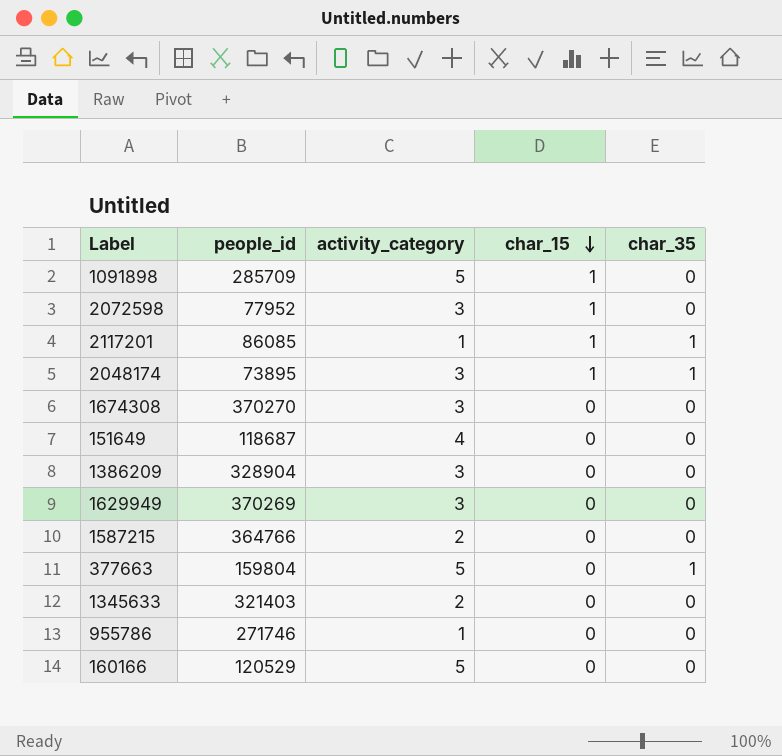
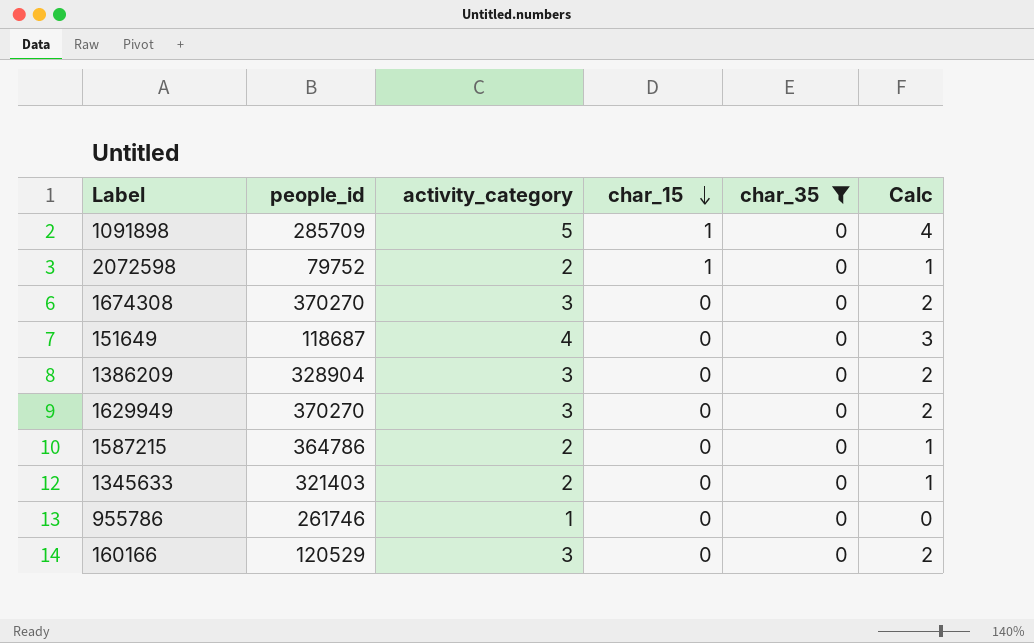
filter: none -> char_35 = 0
column Calc | formula: none -> [activity_category] - 1
2072598 | people_id: 77952 -> 79752
2072598 | activity_category: 3 -> 2
1629949 | people_id: 370269 -> 370270
1587215 | people_id: 364766 -> 364786
955786 | people_id: 271746 -> 261746
160166 | activity_category: 5 -> 3

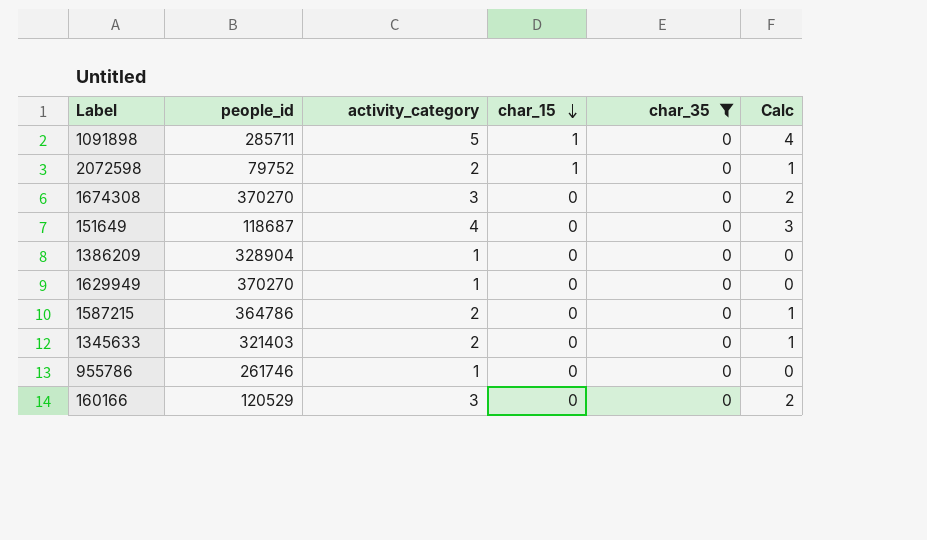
1091898 | people_id: 285709 -> 285711
1386209 | activity_category: 3 -> 1
1386209 | Calc: 2 -> 0
1629949 | activity_category: 3 -> 1
1629949 | Calc: 2 -> 0

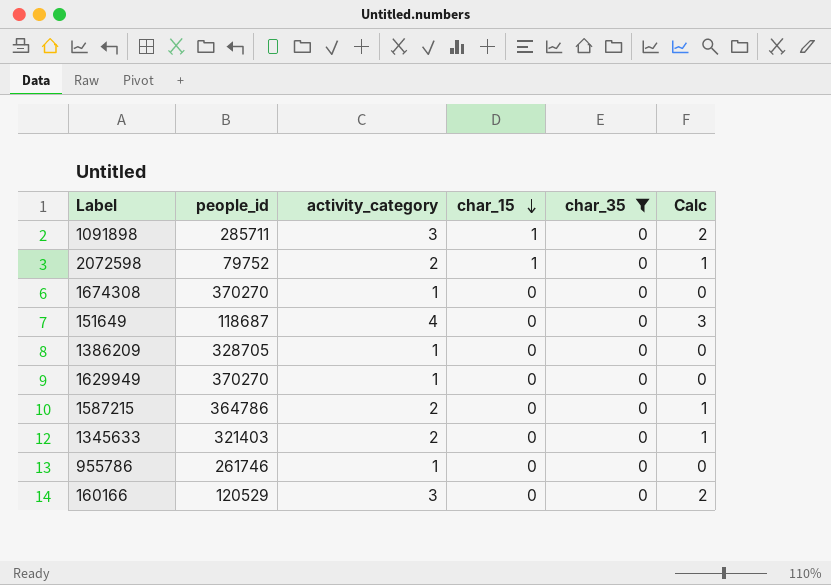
1091898 | activity_category: 5 -> 3
1091898 | Calc: 4 -> 2
1674308 | activity_category: 3 -> 1
1674308 | Calc: 2 -> 0
1386209 | people_id: 328904 -> 328705

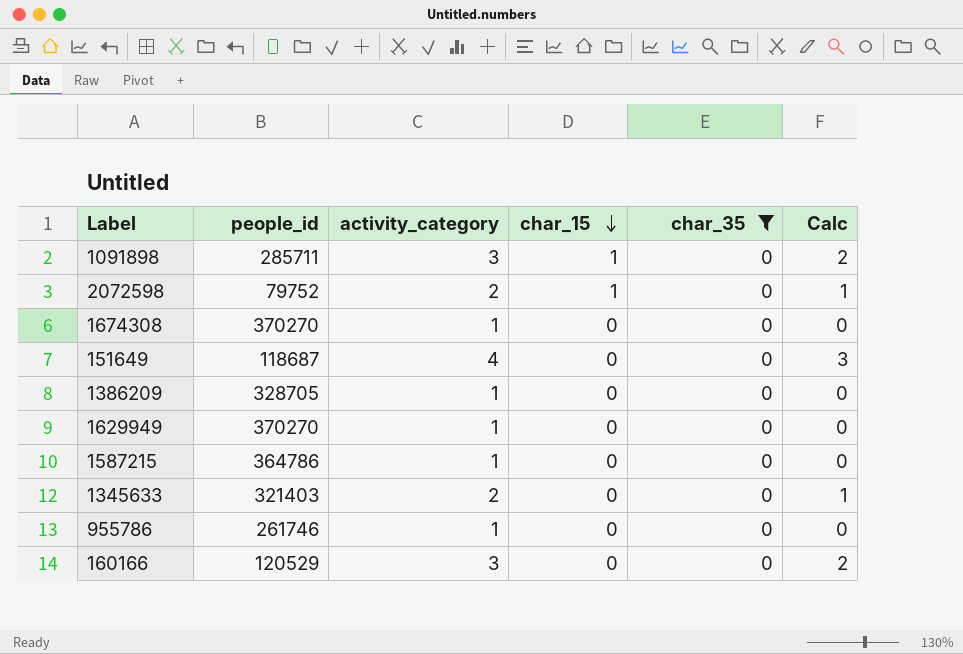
1587215 | activity_category: 2 -> 1
1587215 | Calc: 1 -> 0

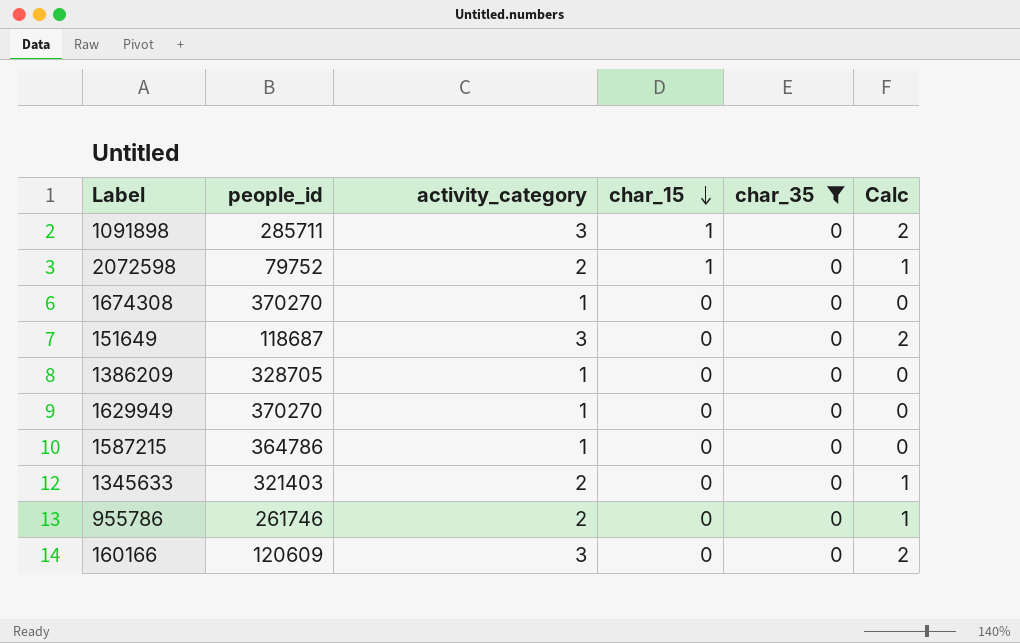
151649 | activity_category: 4 -> 3
151649 | Calc: 3 -> 2
955786 | activity_category: 1 -> 2
955786 | Calc: 0 -> 1
160166 | people_id: 120529 -> 120609

